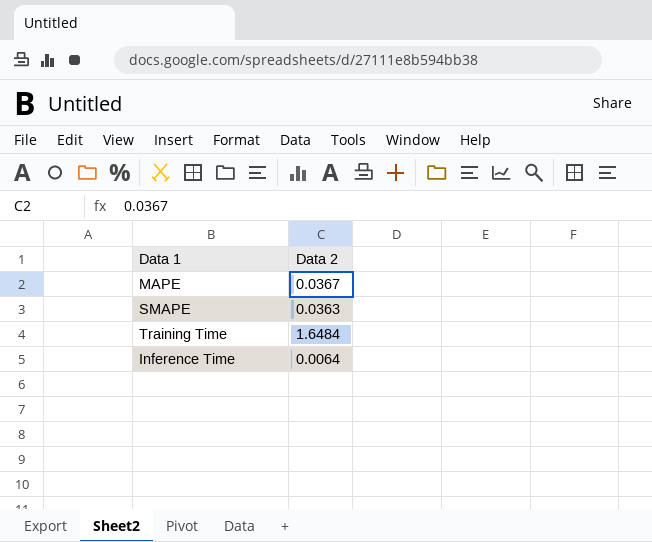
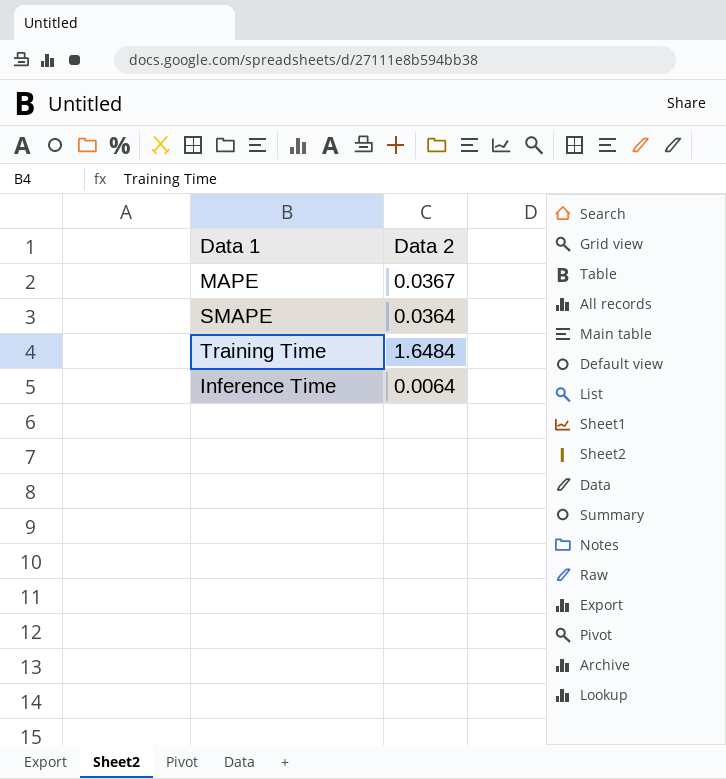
SMAPE | Data 2: 0.0363 -> 0.0364

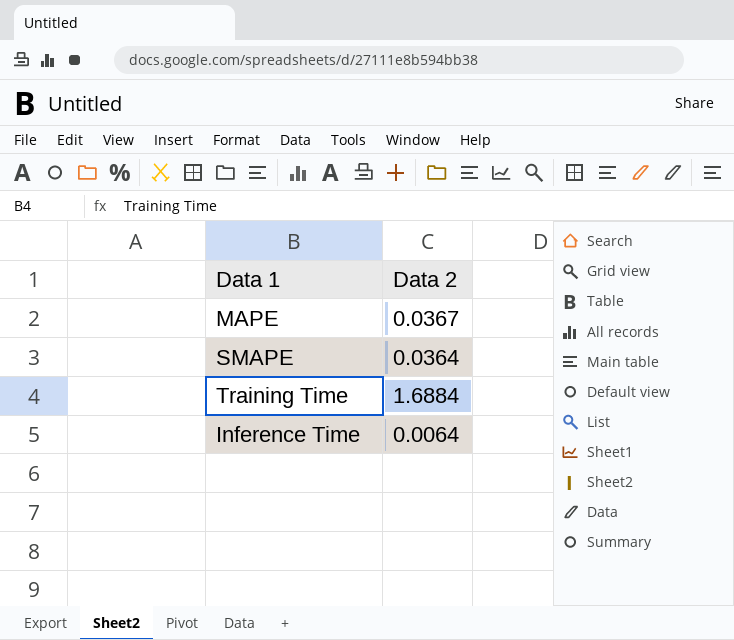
Training Time | Data 2: 1.6484 -> 1.6884

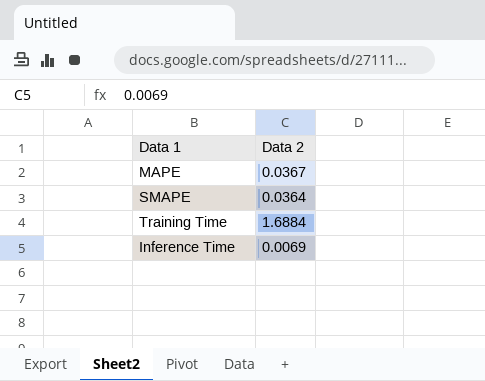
Inference Time | Data 2: 0.0064 -> 0.0069

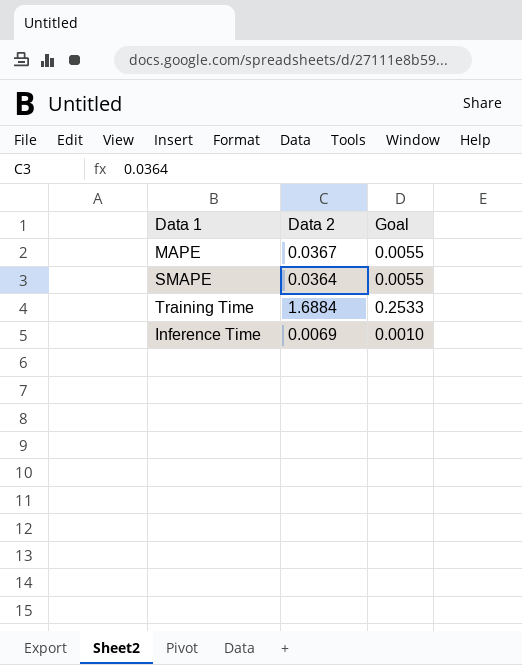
column Goal | formula: none -> [Data 2] * 0.15

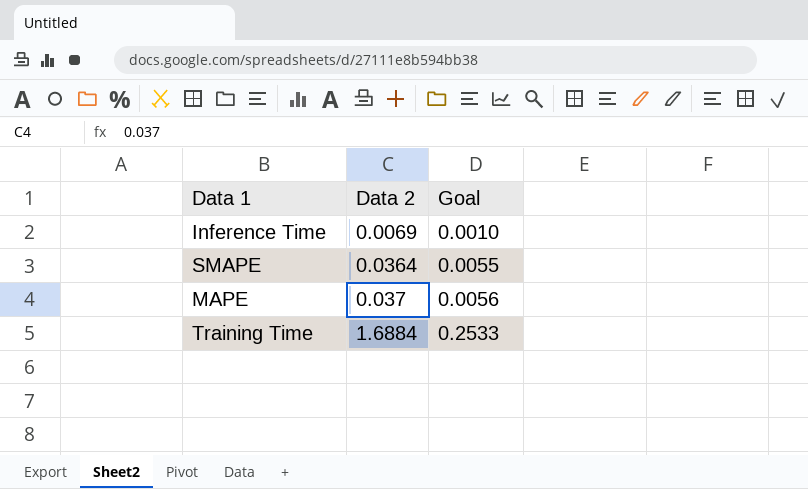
row order: none -> Data 2 ascending
MAPE | Data 2: 0.0367 -> 0.037
MAPE | Goal: 0.0055 -> 0.0056

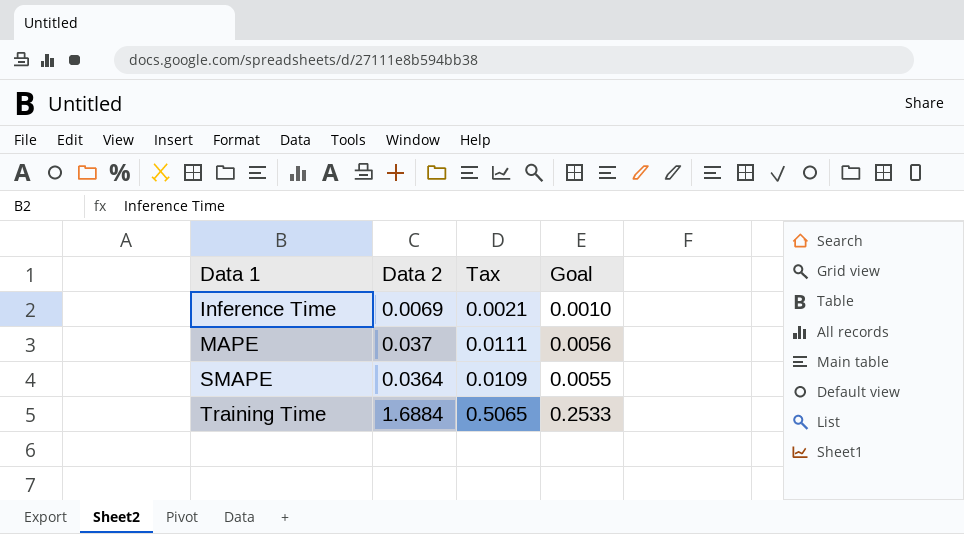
row order: Data 2 ascending -> Data 1 ascending
column Tax | formula: none -> [Data 2] * 0.3

